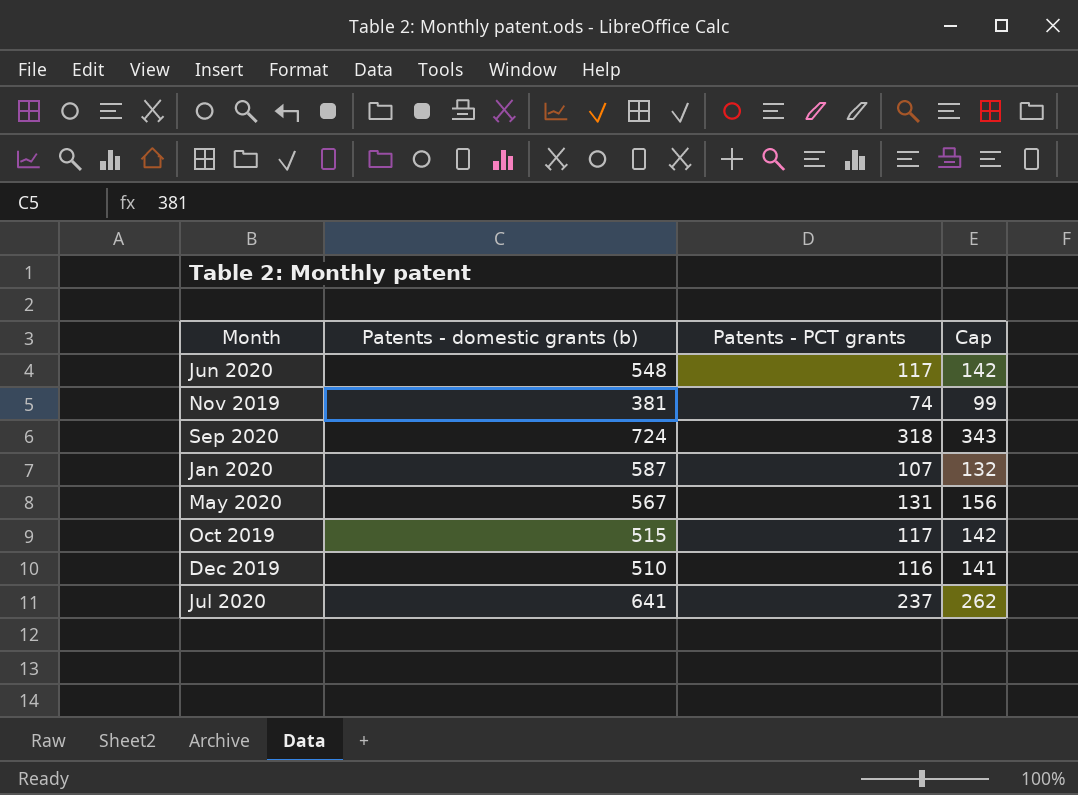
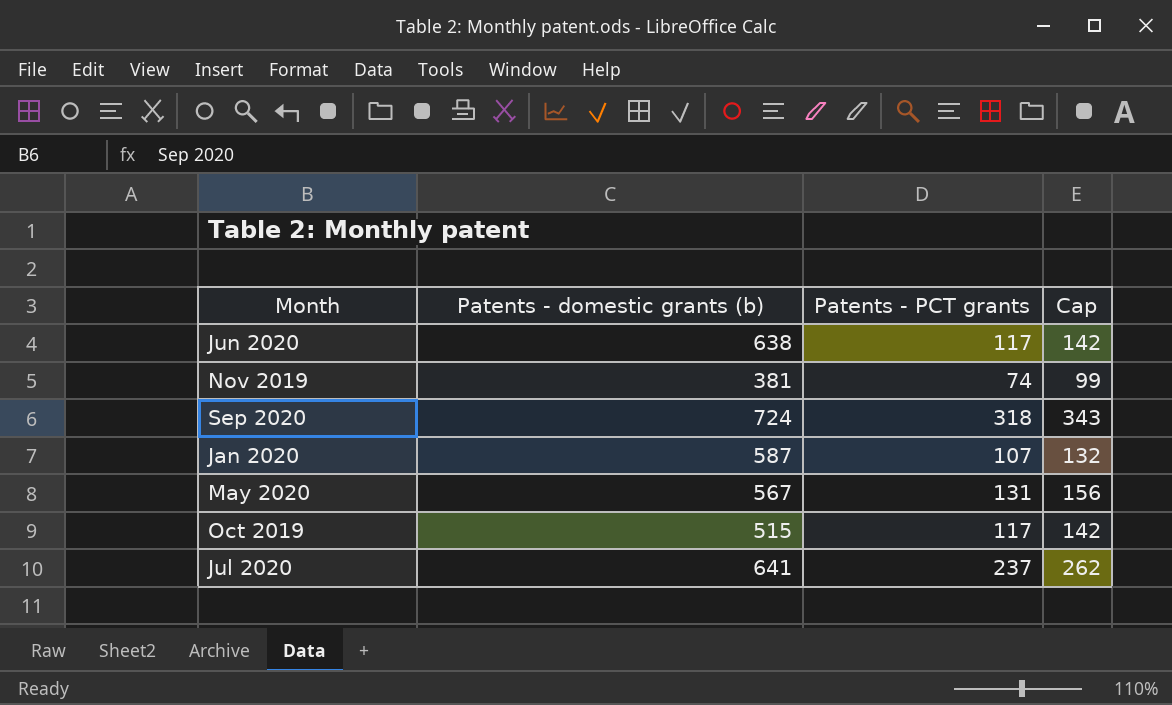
row Dec 2019: 510 | 116 | 141 -> none
Jun 2020 | Patents - domestic grants (b): 548 -> 638

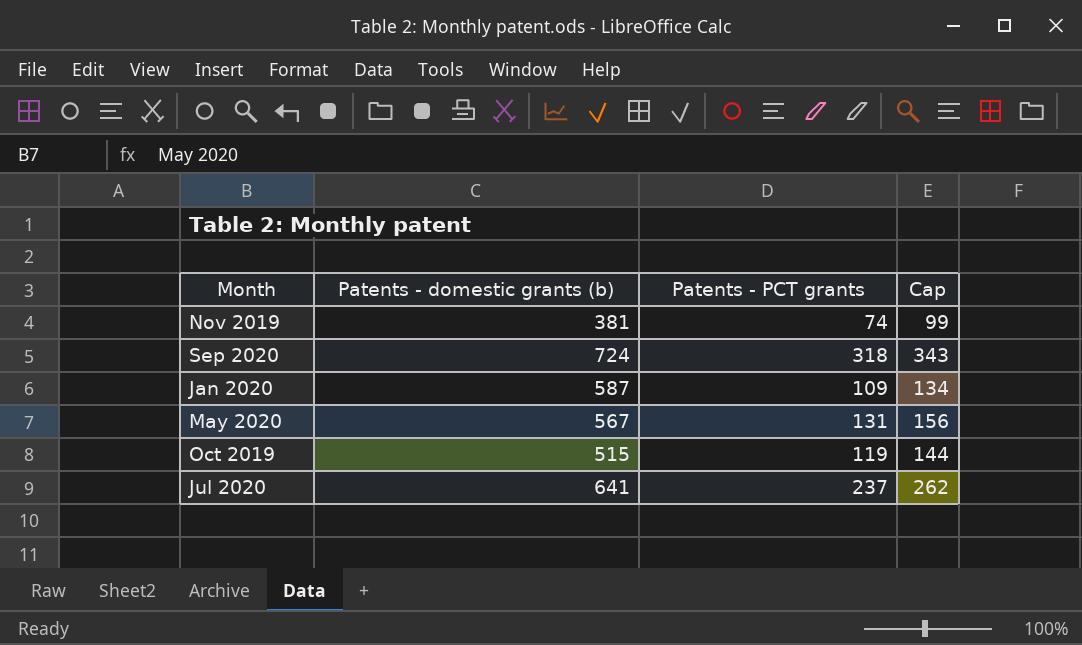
row Jun 2020: 638 | 117 | 142 -> none
Jan 2020 | Patents - PCT grants: 107 -> 109
Jan 2020 | Cap: 132 -> 134
Oct 2019 | Patents - PCT grants: 117 -> 119
Oct 2019 | Cap: 142 -> 144

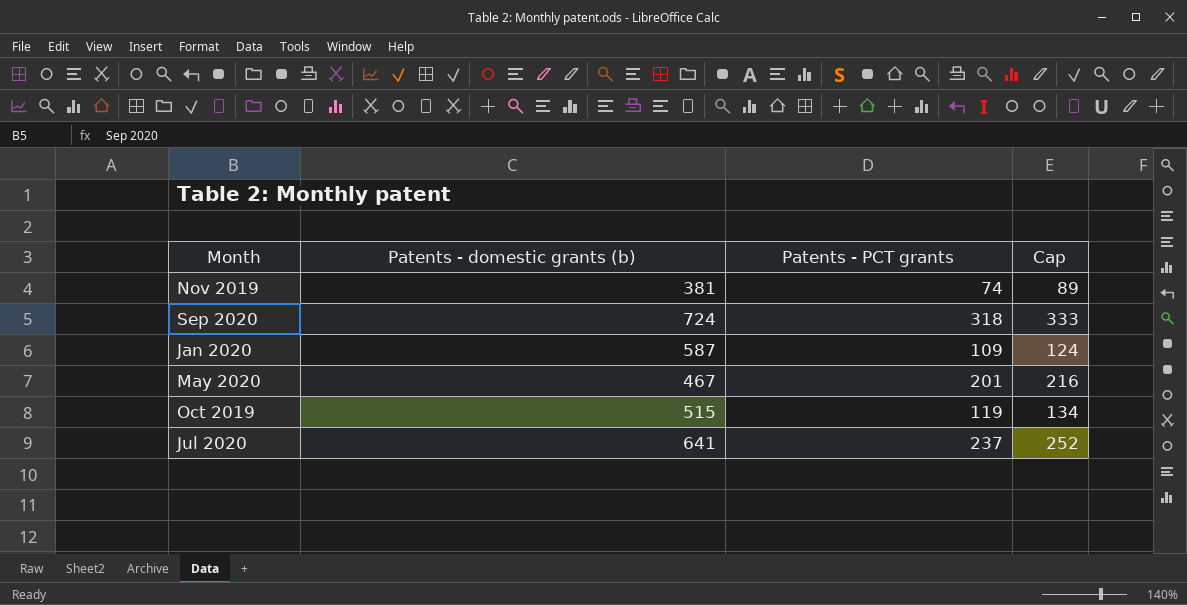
column Cap | formula: [Patents - PCT grants] + 25 -> [Patents - PCT grants] + 15
May 2020 | Patents - domestic grants (b): 567 -> 467
May 2020 | Patents - PCT grants: 131 -> 201

